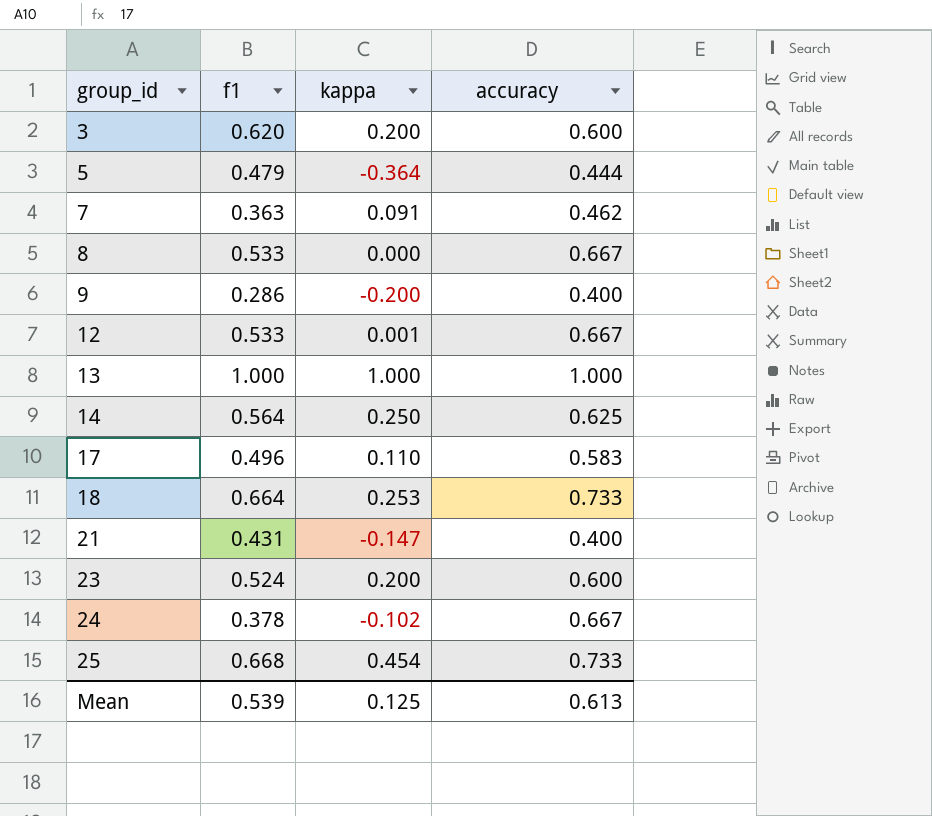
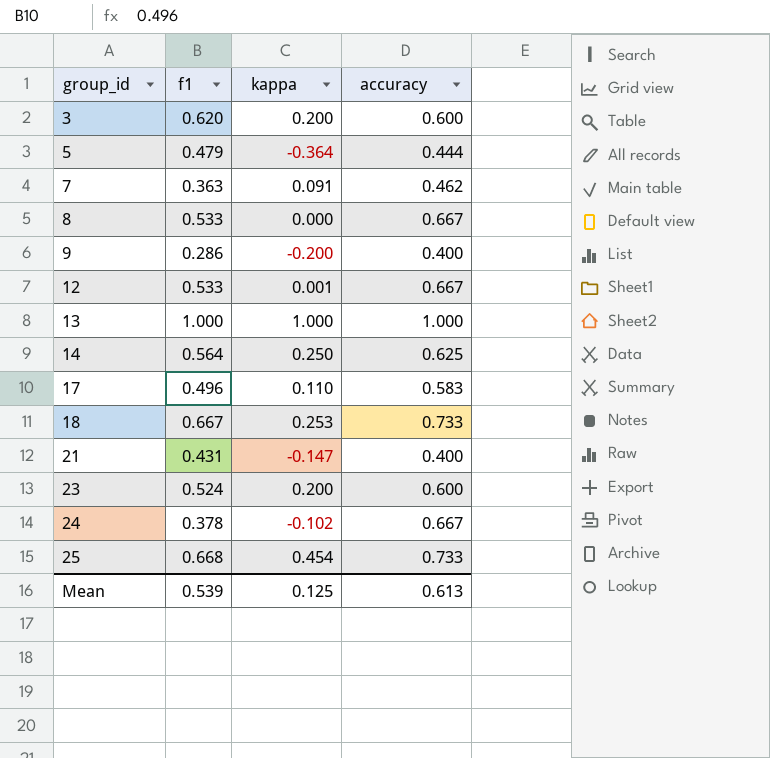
18 | f1: 0.664 -> 0.667

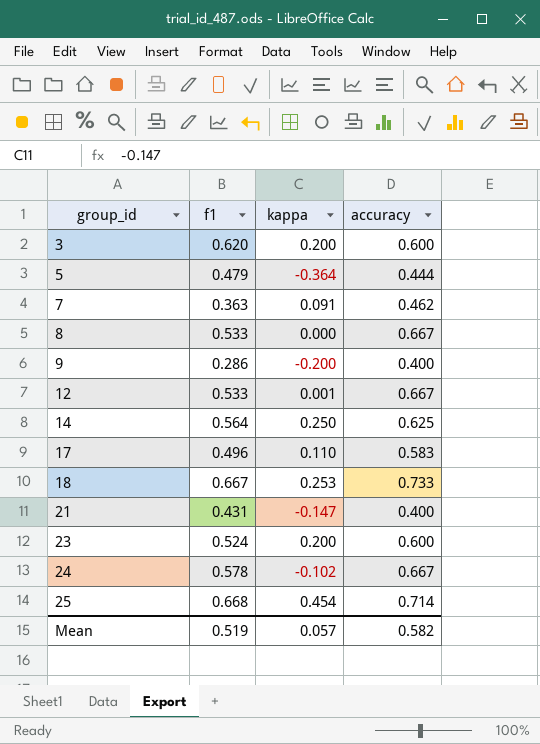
row 13: 1.000 | 1.000 | 1.000 -> none
24 | f1: 0.378 -> 0.578
25 | accuracy: 0.733 -> 0.714
Mean | f1: 0.539 -> 0.519
Mean | kappa: 0.125 -> 0.057
Mean | accuracy: 0.613 -> 0.582

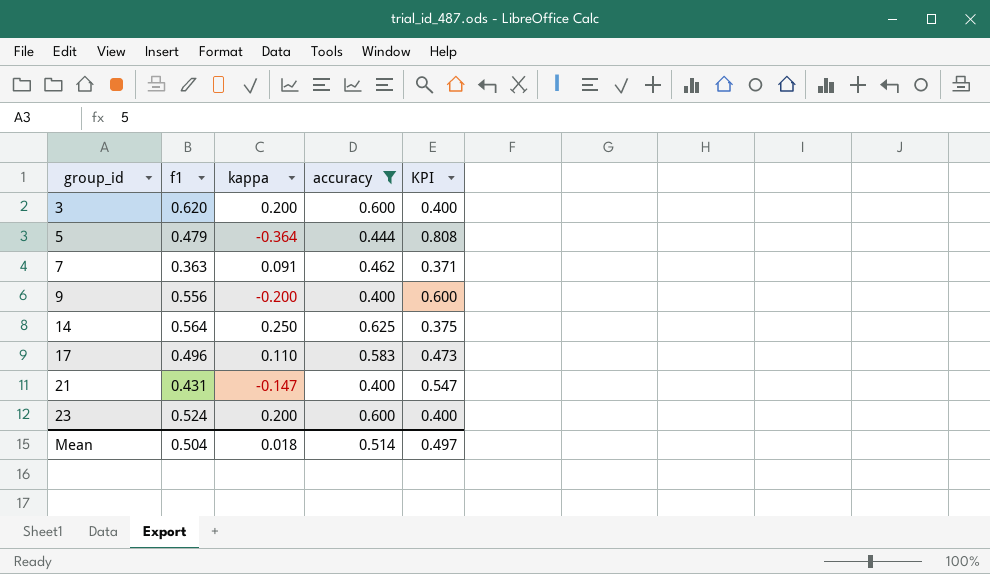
filter: none -> accuracy <= 0.625
column KPI | formula: none -> [accuracy] - [kappa]
9 | f1: 0.286 -> 0.556
Mean | f1: 0.519 -> 0.504
Mean | kappa: 0.057 -> 0.018
Mean | accuracy: 0.582 -> 0.514

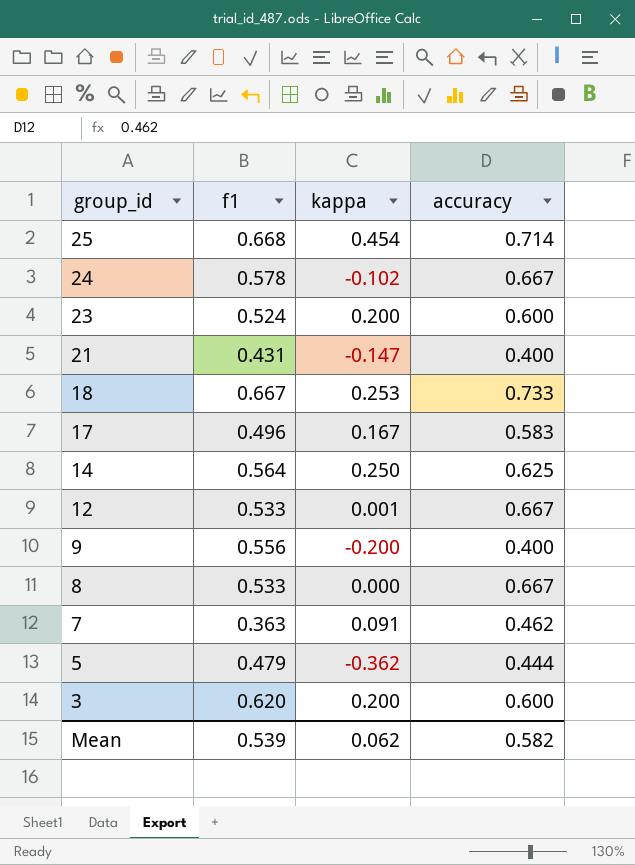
filter: accuracy <= 0.625 -> none
row order: group_id ascending -> group_id descending
column KPI | formula: [accuracy] - [kappa] -> none
17 | kappa: 0.110 -> 0.167
5 | kappa: -0.364 -> -0.362
Mean | f1: 0.504 -> 0.539
Mean | kappa: 0.018 -> 0.062
Mean | accuracy: 0.514 -> 0.582

